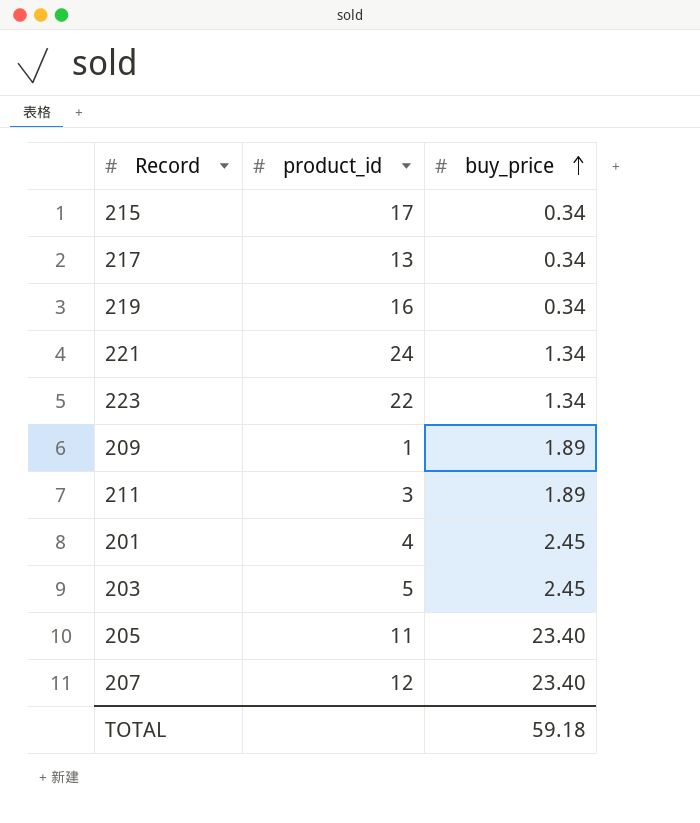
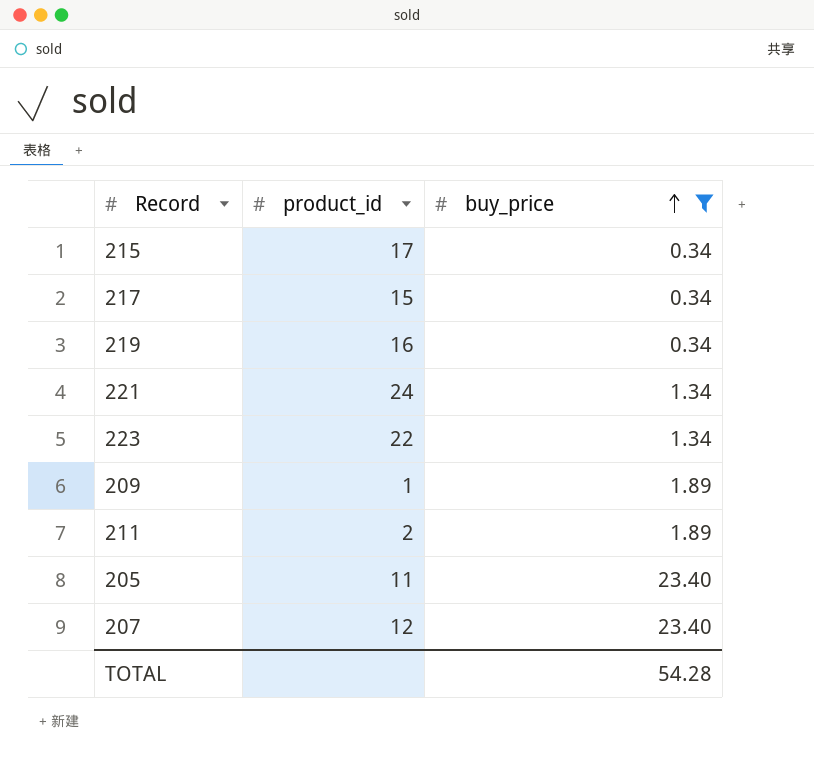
filter: none -> buy_price != 2.45
217 | product_id: 13 -> 15
211 | product_id: 3 -> 2
TOTAL | buy_price: 59.18 -> 54.28

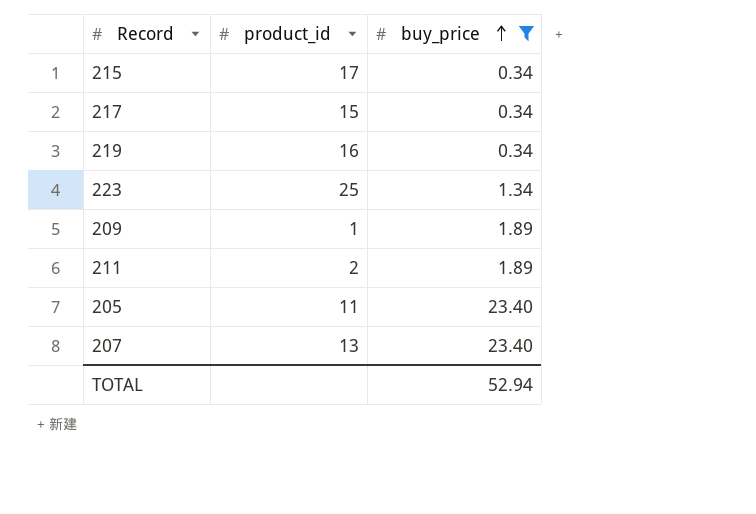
row 221: 24 | 1.34 -> none
223 | product_id: 22 -> 25
207 | product_id: 12 -> 13
TOTAL | buy_price: 54.28 -> 52.94

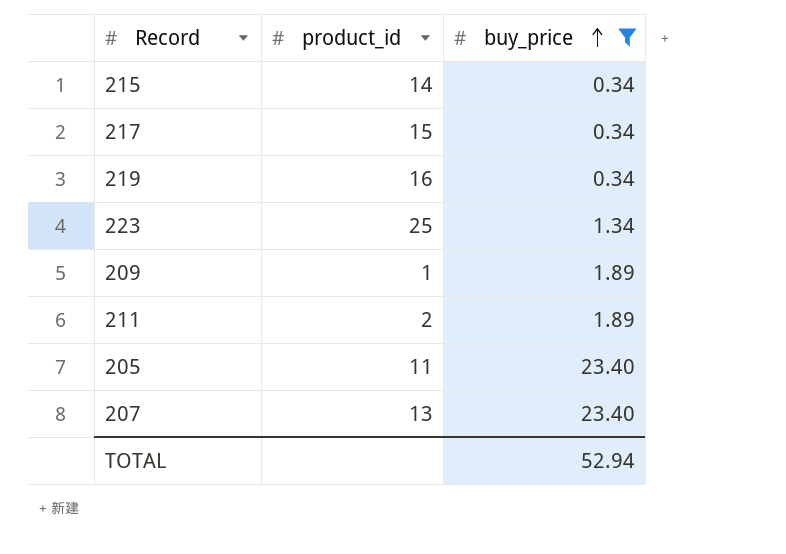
215 | product_id: 17 -> 14

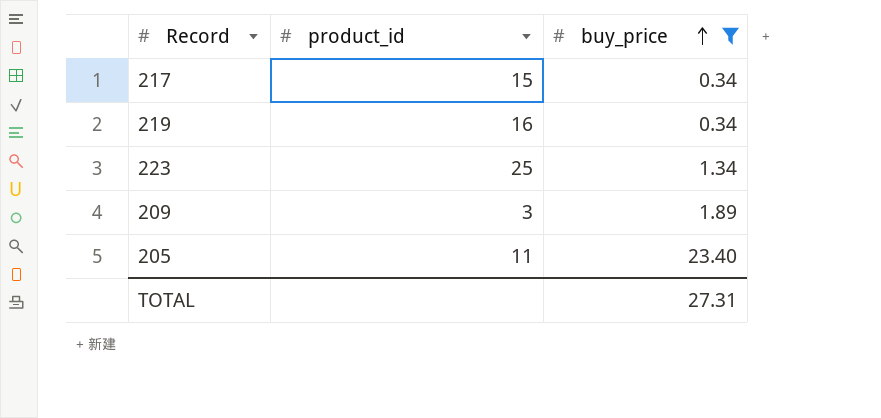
row 215: 14 | 0.34 -> none
row 211: 2 | 1.89 -> none
row 207: 13 | 23.40 -> none
209 | product_id: 1 -> 3
TOTAL | buy_price: 52.94 -> 27.31

